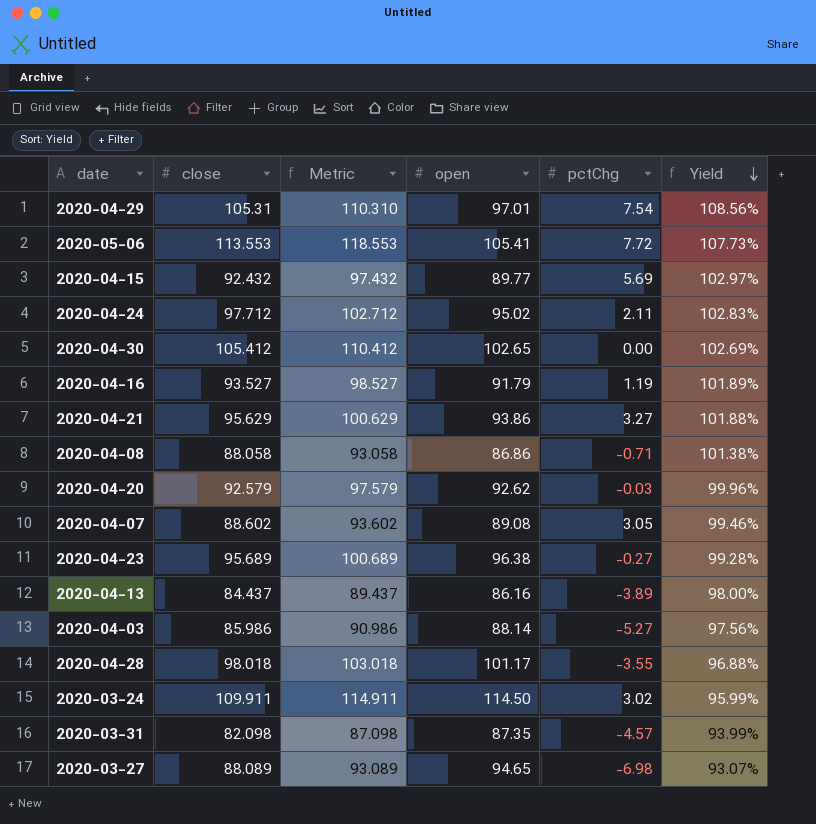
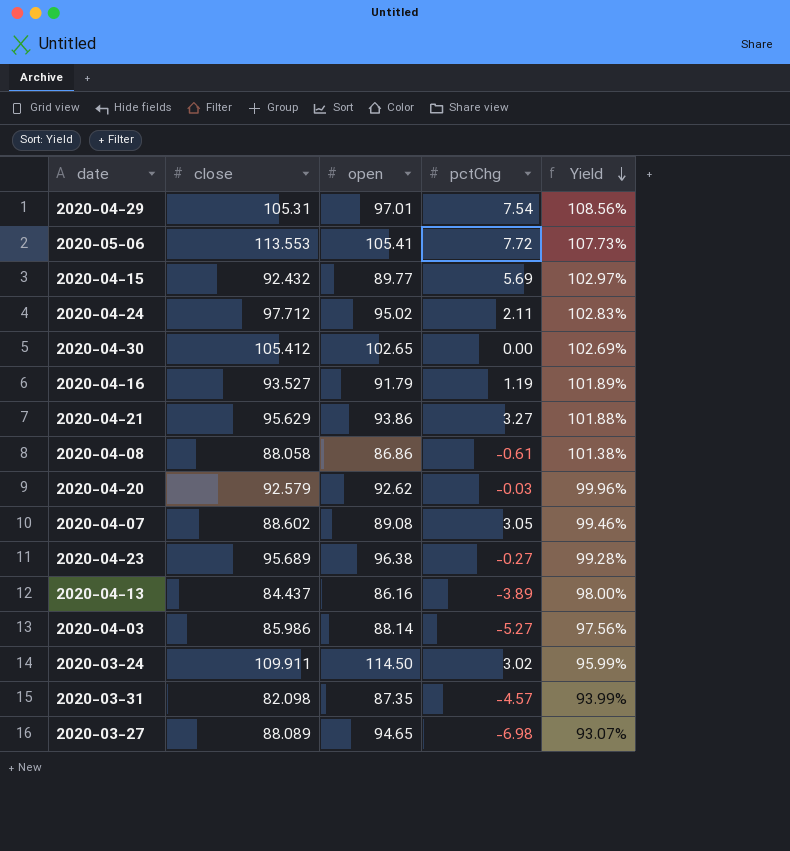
column Metric | formula: [close] + 5 -> none
row 2020-04-28: 98.018 | 103.018 | 101.17 | -3.55 | 96.88% -> none
2020-04-08 | pctChg: -0.71 -> -0.61

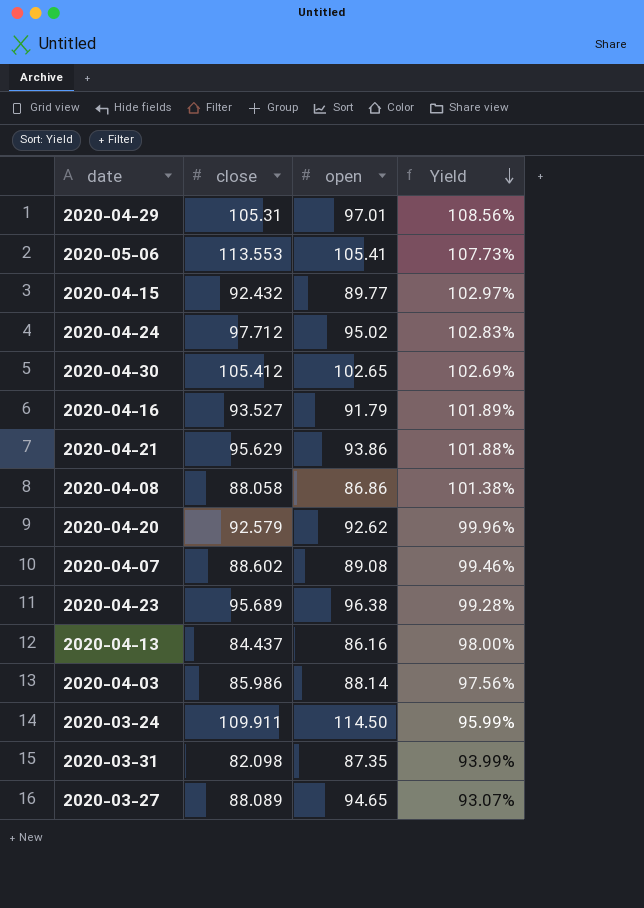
column pctChg | position: 4 -> none

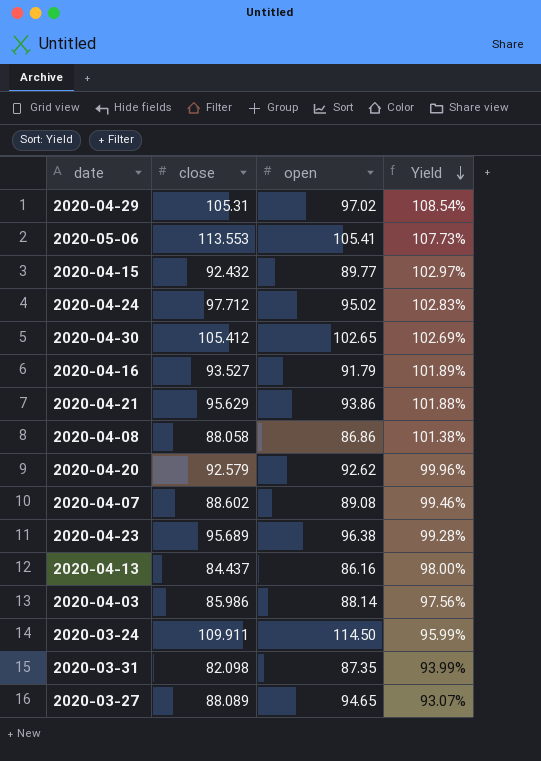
2020-04-29 | open: 97.01 -> 97.02
2020-04-29 | Yield: 108.56% -> 108.54%

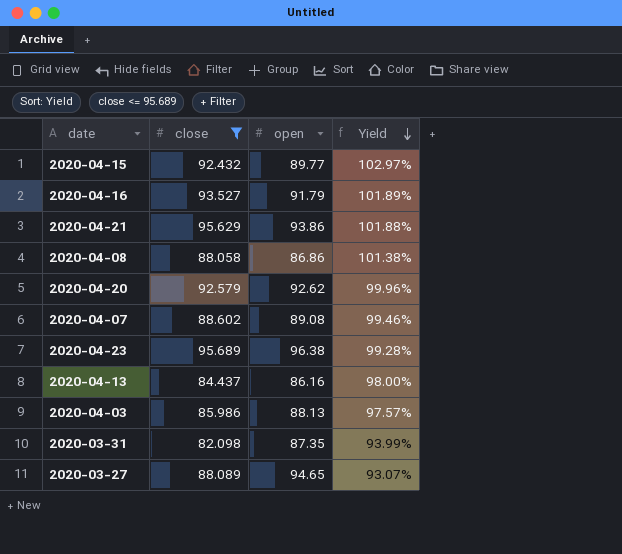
filter: none -> close <= 95.689
2020-04-03 | open: 88.14 -> 88.13
2020-04-03 | Yield: 97.56% -> 97.57%

